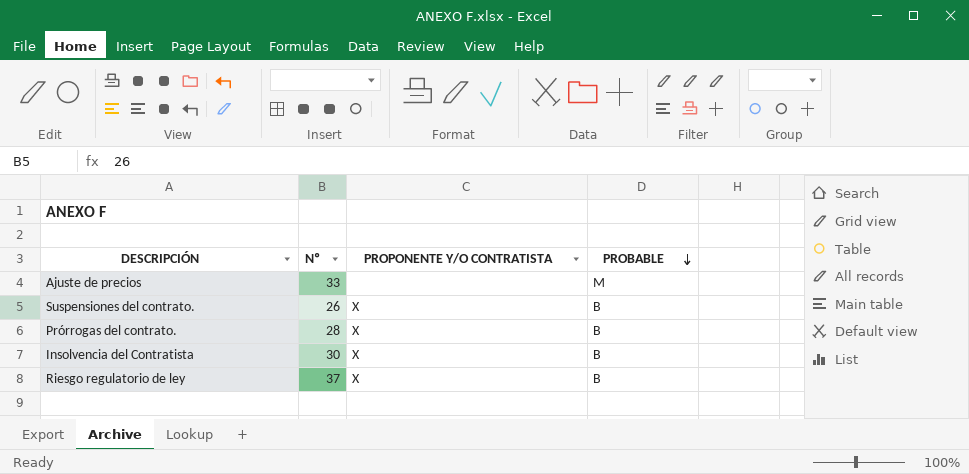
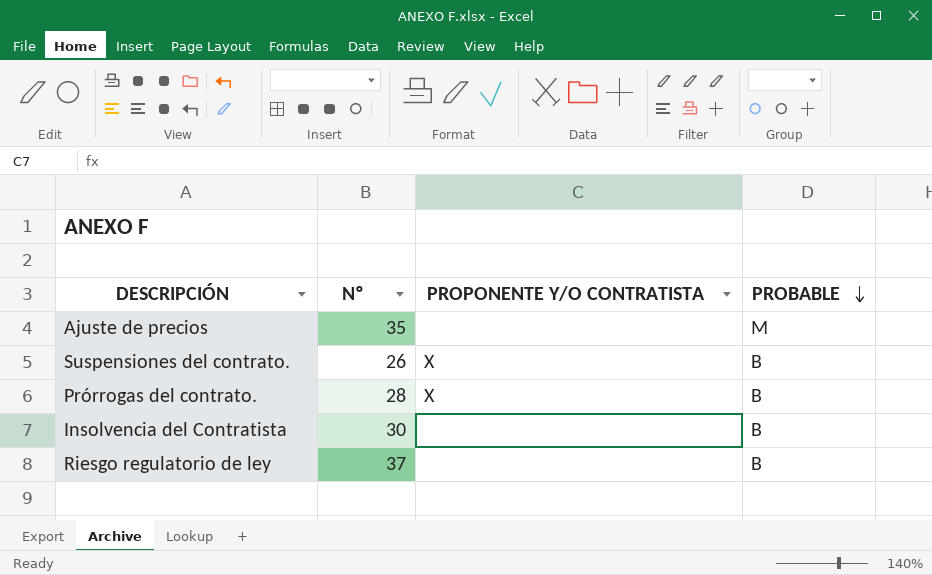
Ajuste de precios | Nº: 33 -> 35
Insolvencia del Contratista | PROPONENTE Y/O CONTRATISTA: X -> none
Riesgo regulatorio de ley | PROPONENTE Y/O CONTRATISTA: X -> none

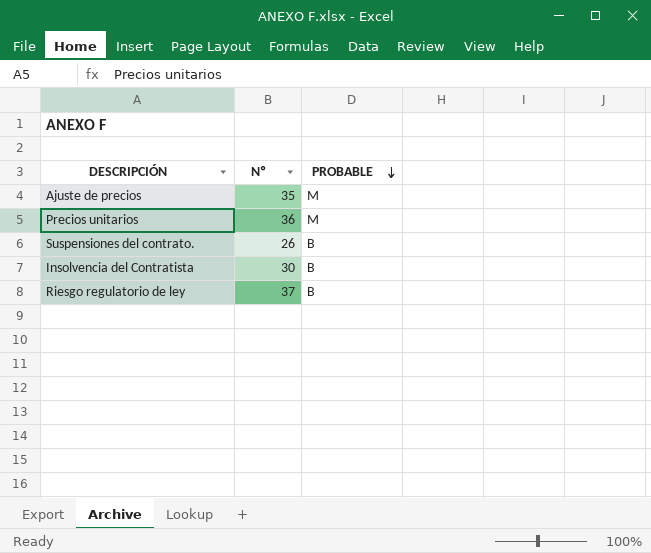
column PROPONENTE Y/O CONTRATISTA | position: 3 -> none
row Prórrogas del contrato.: 28 | X | B -> none
row Precios unitarios: none -> 36 | M

